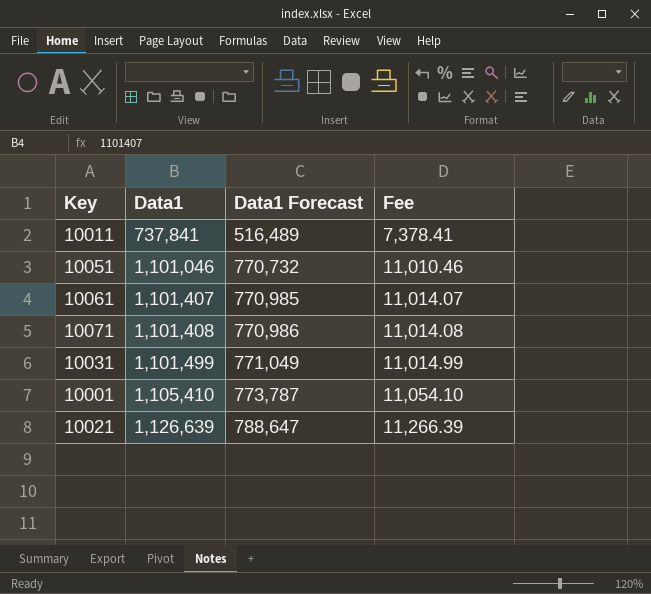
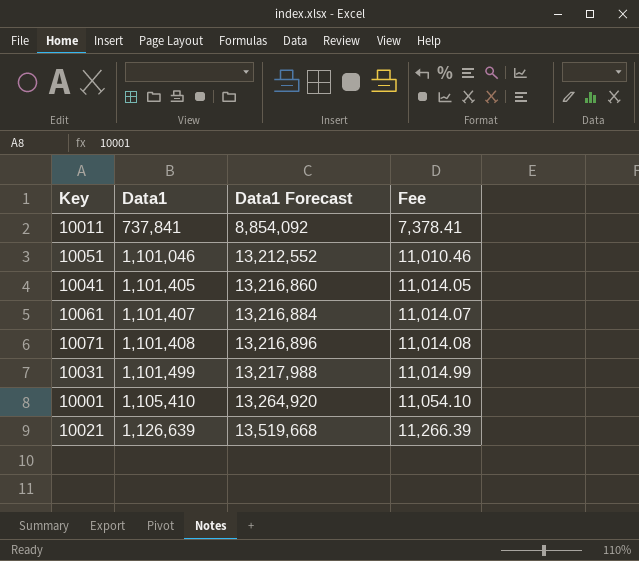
column Data1 Forecast | formula: [Data1] * 0.7 -> [Data1] * 12
row 10041: none -> 1,101,405 | 13,216,860 | 11,014.05

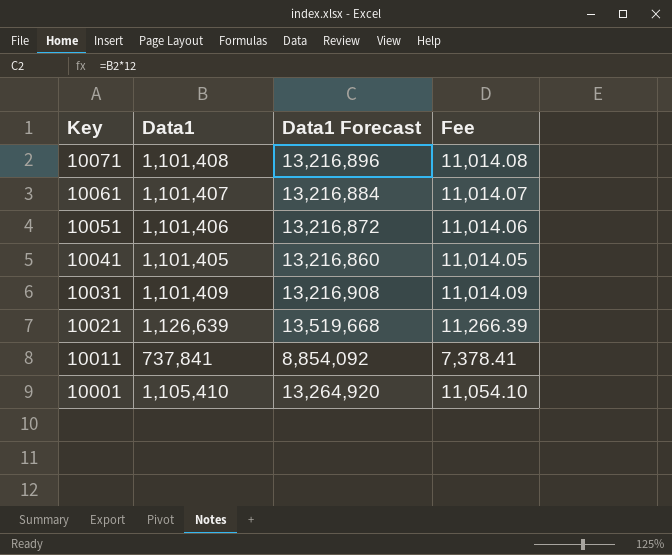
row order: Data1 ascending -> Key descending
10051 | Data1: 1,101,046 -> 1,101,406
10051 | Data1 Forecast: 13,212,552 -> 13,216,872
10051 | Fee: 11,010.46 -> 11,014.06
10031 | Data1: 1,101,499 -> 1,101,409
10031 | Data1 Forecast: 13,217,988 -> 13,216,908
10031 | Fee: 11,014.99 -> 11,014.09

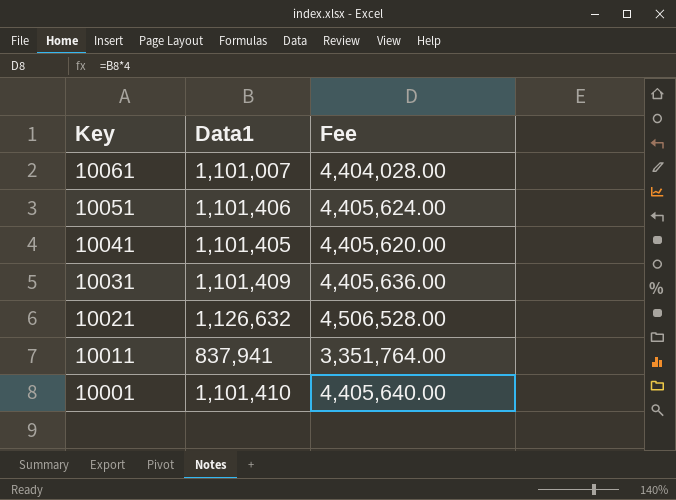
column Data1 Forecast | formula: [Data1] * 12 -> none
column Fee | formula: [Data1] * 0.01 -> [Data1] * 4
row 10071: 1,101,408 | 13,216,896 | 11,014.08 -> none
10061 | Data1: 1,101,407 -> 1,101,007
10021 | Data1: 1,126,639 -> 1,126,632
10011 | Data1: 737,841 -> 837,941
10001 | Data1: 1,105,410 -> 1,101,410

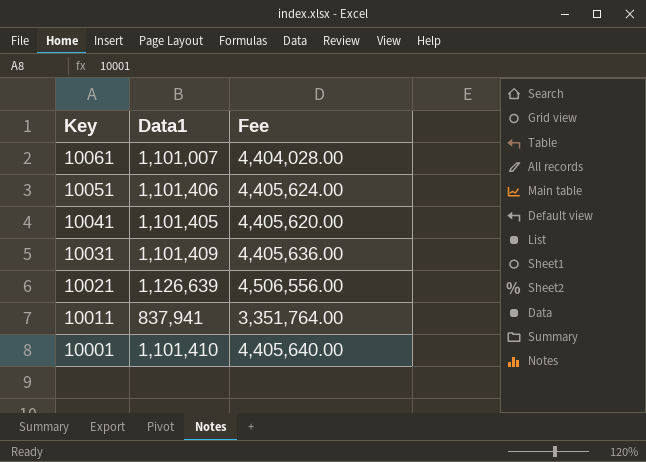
10021 | Data1: 1,126,632 -> 1,126,639
10021 | Fee: 4,506,528.00 -> 4,506,556.00

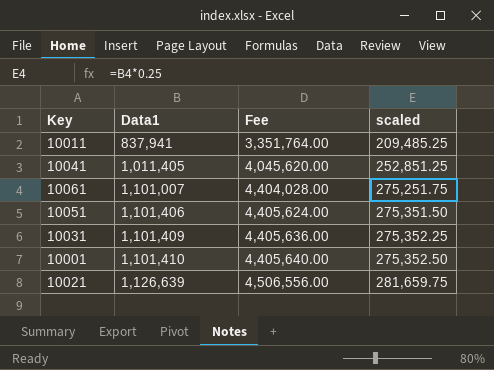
row order: Key descending -> Data1 ascending
column scaled | formula: none -> [Data1] * 0.25
10041 | Data1: 1,101,405 -> 1,011,405
10041 | Fee: 4,405,620.00 -> 4,045,620.00

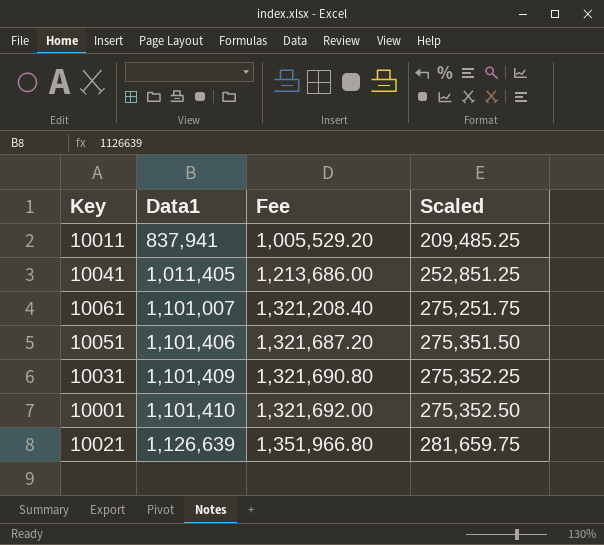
column Fee | formula: [Data1] * 4 -> [Data1] * 1.2
column name: scaled -> Scaled

